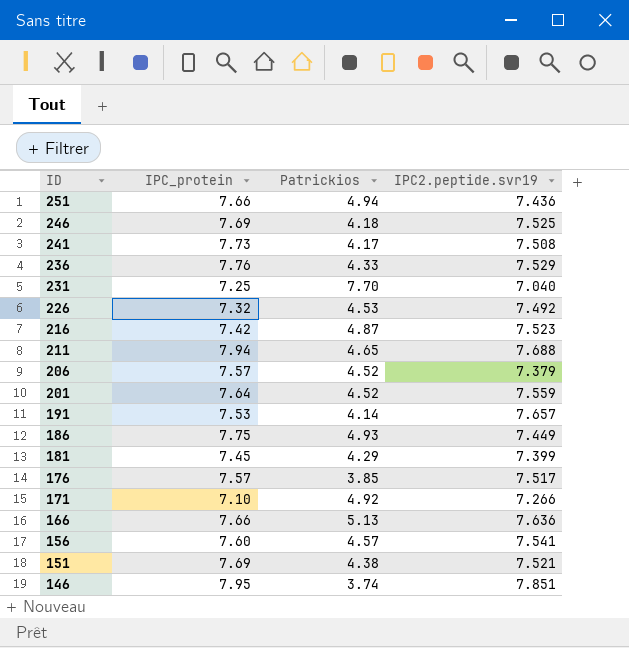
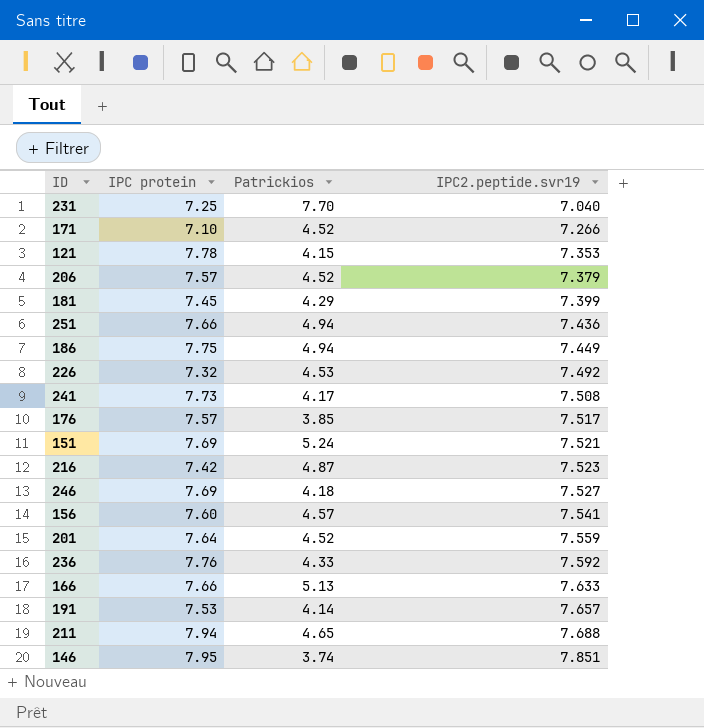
row order: ID descending -> IPC2.peptide.svr19 ascending
column name: IPC_protein -> IPC protein
171 | Patrickios: 4.92 -> 4.52
row 121: none -> 7.78 | 4.15 | 7.353
186 | Patrickios: 4.93 -> 4.94
151 | Patrickios: 4.38 -> 5.24
246 | IPC2.peptide.svr19: 7.525 -> 7.527
236 | IPC2.peptide.svr19: 7.529 -> 7.592
166 | IPC2.peptide.svr19: 7.636 -> 7.633

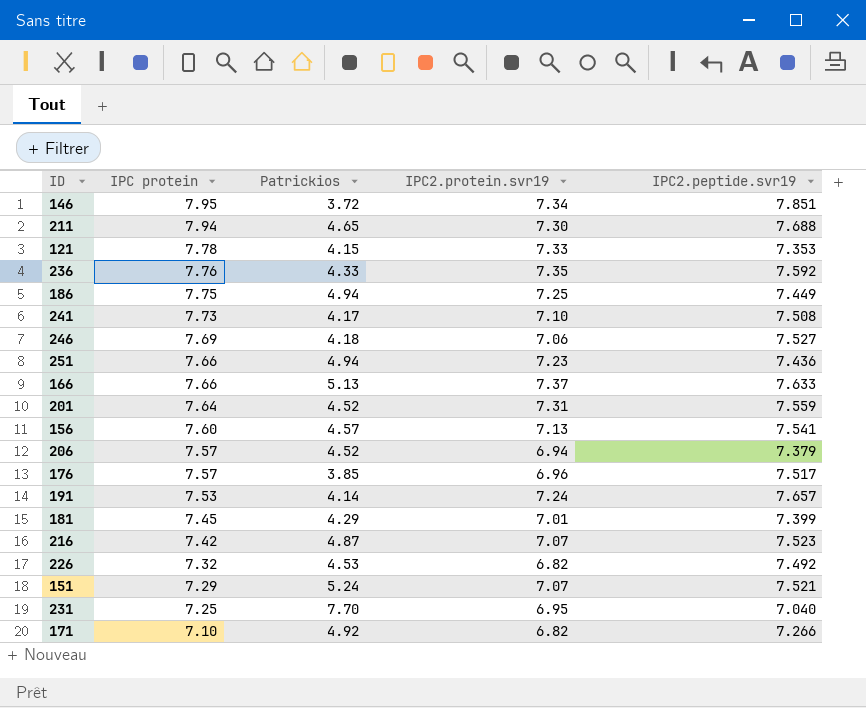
row order: IPC2.peptide.svr19 ascending -> IPC protein descending
column IPC2.protein.svr19 | position: none -> 4
146 | Patrickios: 3.74 -> 3.72
151 | IPC protein: 7.69 -> 7.29
171 | Patrickios: 4.52 -> 4.92

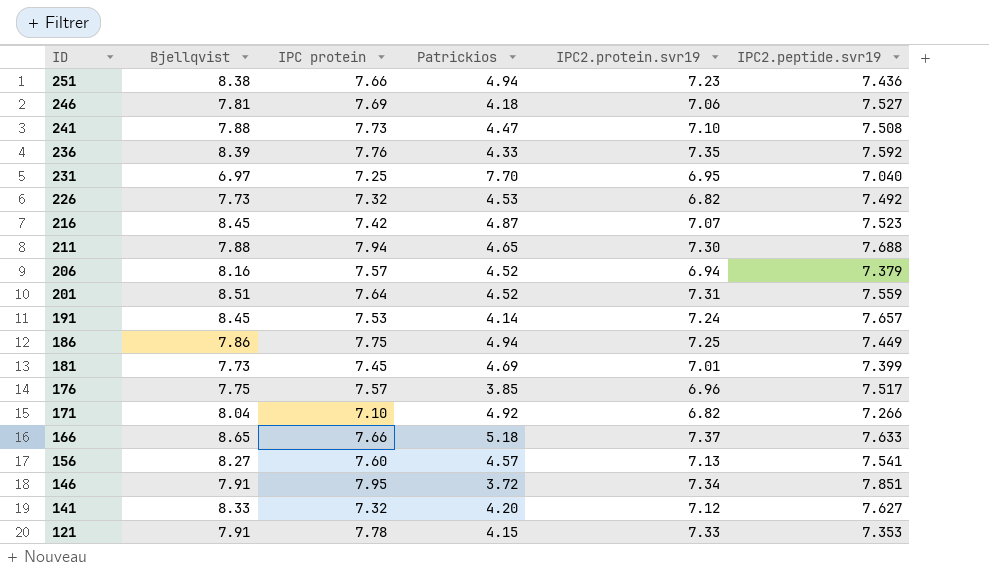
row order: IPC protein descending -> ID descending
column Bjellqvist | position: none -> 2
row 151: 7.29 | 5.24 | 7.07 | 7.521 -> none
241 | Patrickios: 4.17 -> 4.47
181 | Patrickios: 4.29 -> 4.69
166 | Patrickios: 5.13 -> 5.18
row 141: none -> 8.33 | 7.32 | 4.20 | 7.12 | 7.627

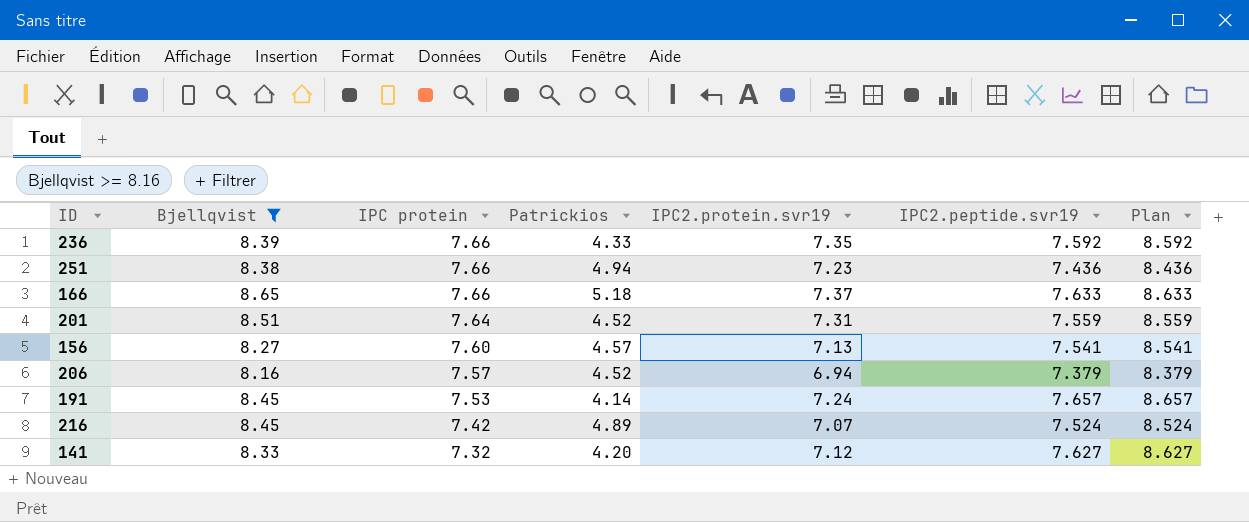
filter: none -> Bjellqvist >= 8.16
row order: ID descending -> IPC protein descending
column Plan | formula: none -> [IPC2.peptide.svr19] + 1
236 | IPC protein: 7.76 -> 7.66
216 | Patrickios: 4.87 -> 4.89
216 | IPC2.peptide.svr19: 7.523 -> 7.524

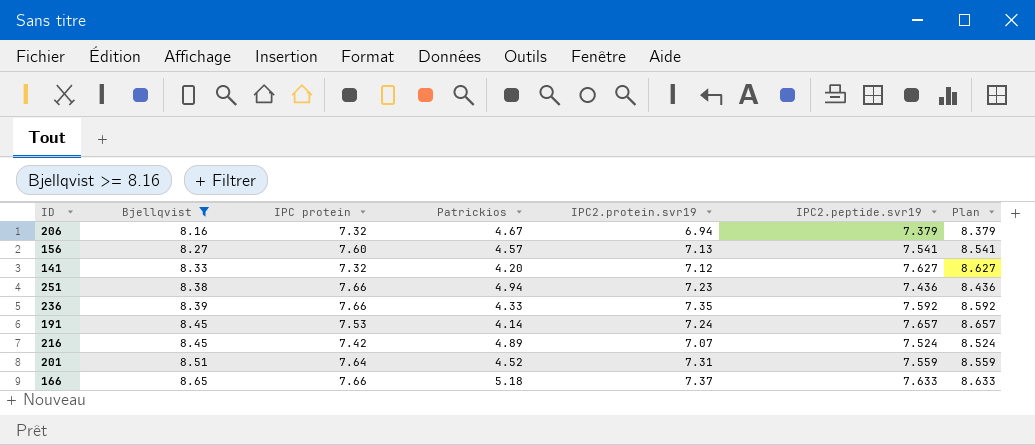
row order: IPC protein descending -> Bjellqvist ascending
206 | IPC protein: 7.57 -> 7.32
206 | Patrickios: 4.52 -> 4.67

